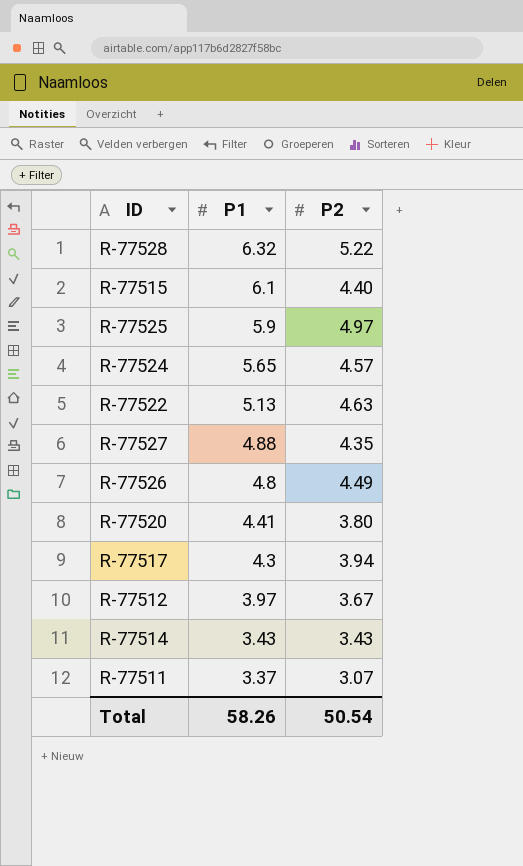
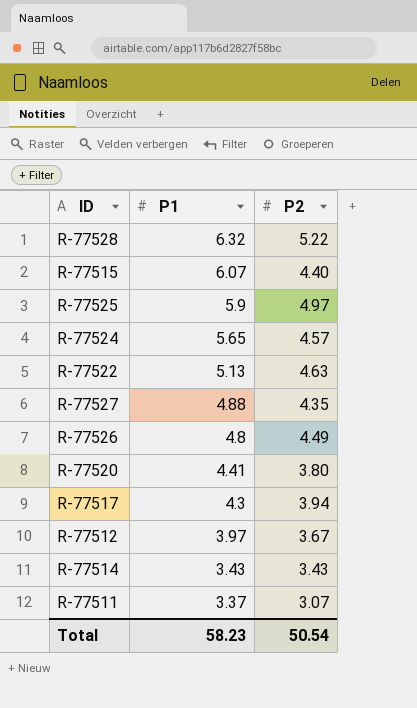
R-77515 | P1: 6.1 -> 6.07
Total | P1: 58.26 -> 58.23

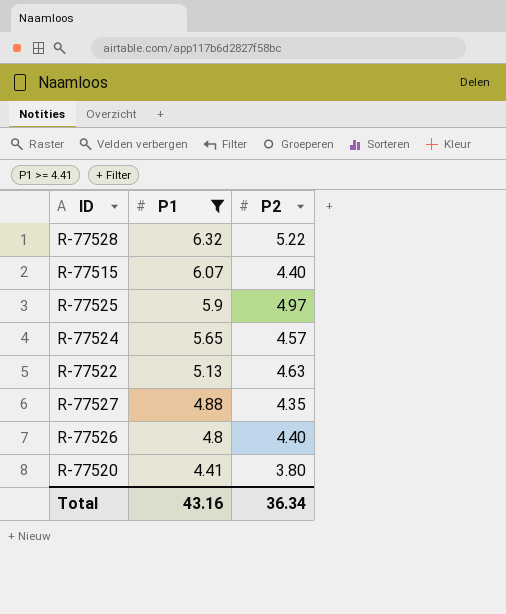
filter: none -> P1 >= 4.41
R-77526 | P2: 4.49 -> 4.40
Total | P1: 58.23 -> 43.16
Total | P2: 50.54 -> 36.34

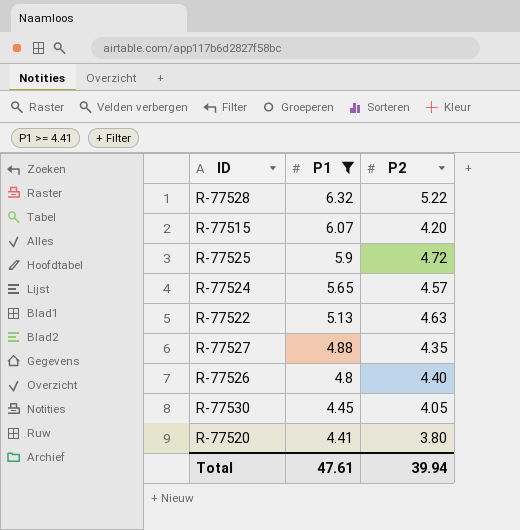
R-77515 | P2: 4.40 -> 4.20
R-77525 | P2: 4.97 -> 4.72
row R-77530: none -> 4.45 | 4.05
Total | P1: 43.16 -> 47.61
Total | P2: 36.34 -> 39.94

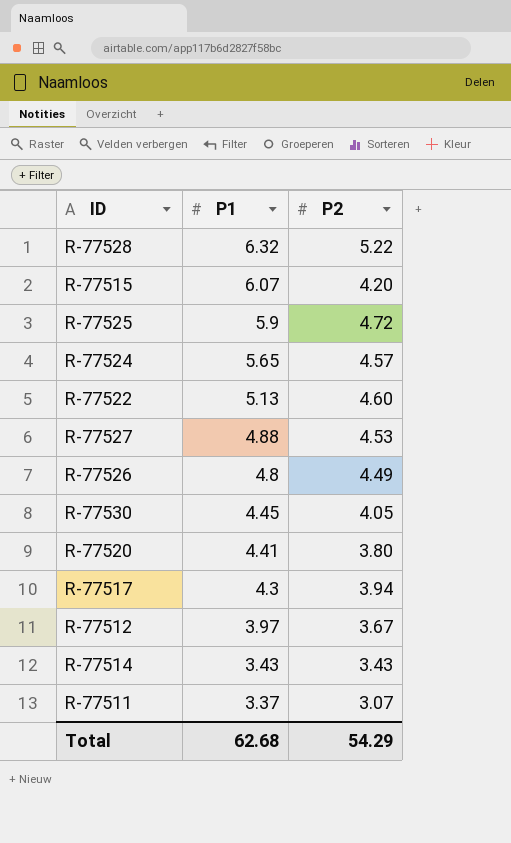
filter: P1 >= 4.41 -> none
R-77522 | P2: 4.63 -> 4.60
R-77527 | P2: 4.35 -> 4.53
R-77526 | P2: 4.40 -> 4.49
Total | P1: 47.61 -> 62.68
Total | P2: 39.94 -> 54.29

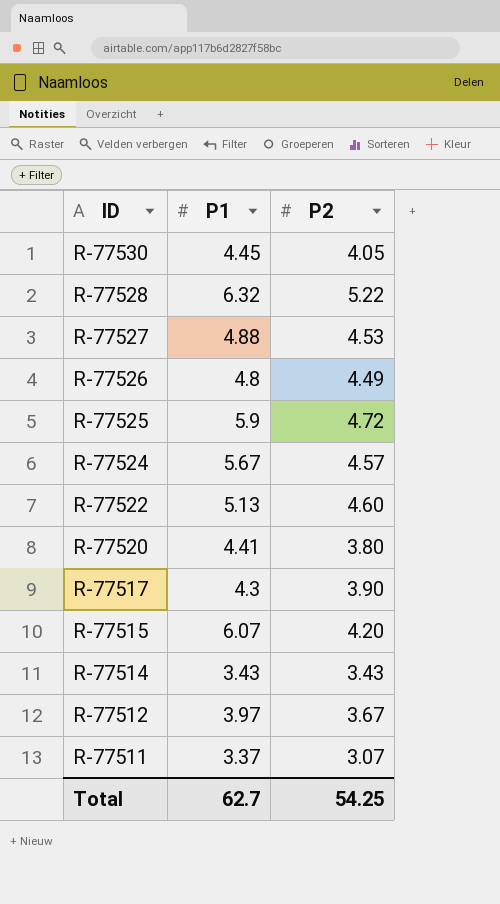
row order: P1 descending -> ID descending
R-77524 | P1: 5.65 -> 5.67
R-77517 | P2: 3.94 -> 3.90
Total | P1: 62.68 -> 62.7
Total | P2: 54.29 -> 54.25

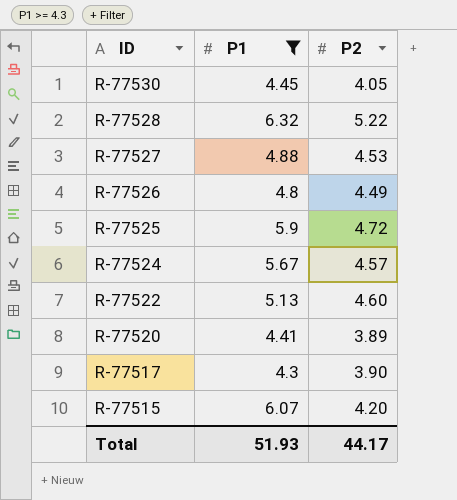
filter: none -> P1 >= 4.3
R-77520 | P2: 3.80 -> 3.89
Total | P1: 62.7 -> 51.93
Total | P2: 54.25 -> 44.17

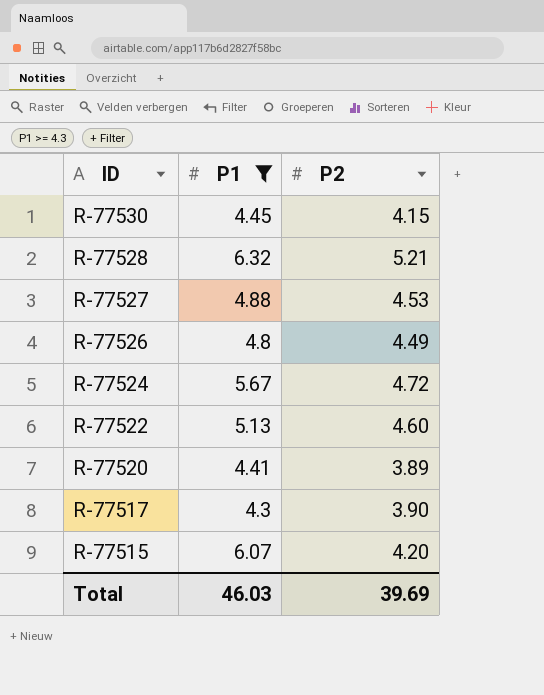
row R-77525: 5.9 | 4.72 -> none
R-77530 | P2: 4.05 -> 4.15
R-77528 | P2: 5.22 -> 5.21
R-77524 | P2: 4.57 -> 4.72
Total | P1: 51.93 -> 46.03
Total | P2: 44.17 -> 39.69

